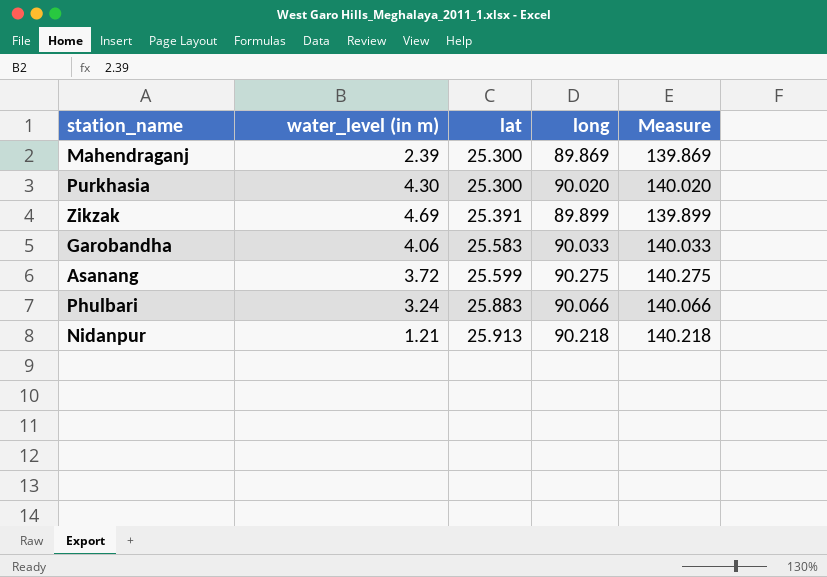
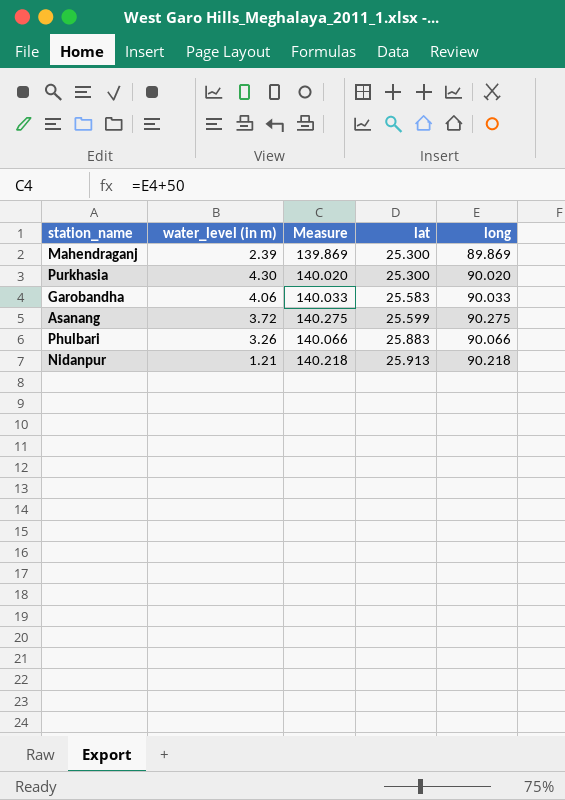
column Measure | position: 5 -> 3
row Zikzak: 4.69 | 25.391 | 89.899 | 139.899 -> none
Phulbari | water_level (in m): 3.24 -> 3.26

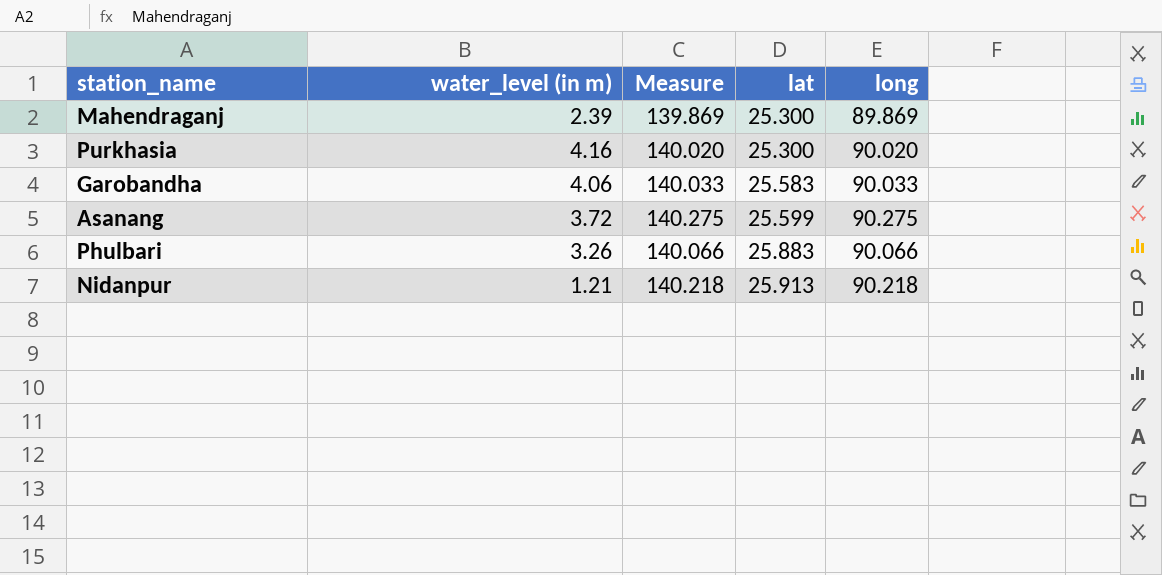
Purkhasia | water_level (in m): 4.30 -> 4.16

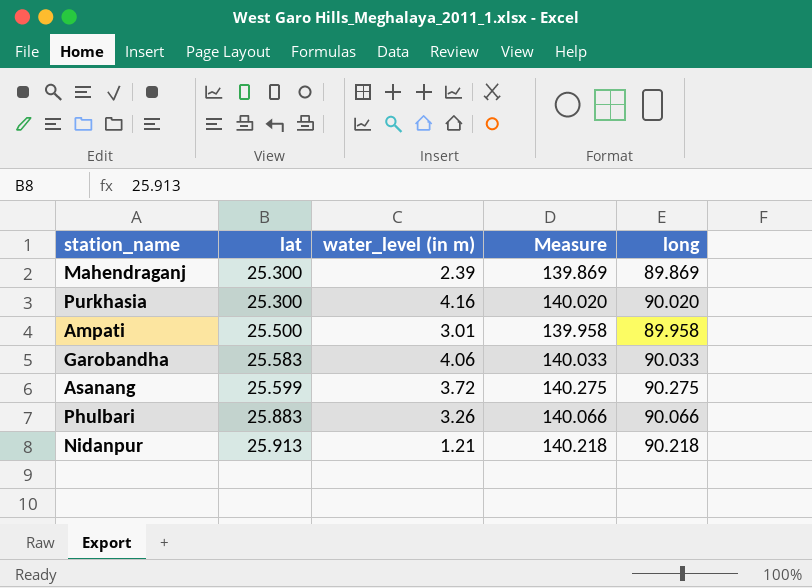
column lat | position: 4 -> 2
row Ampati: none -> 25.500 | 3.01 | 139.958 | 89.958

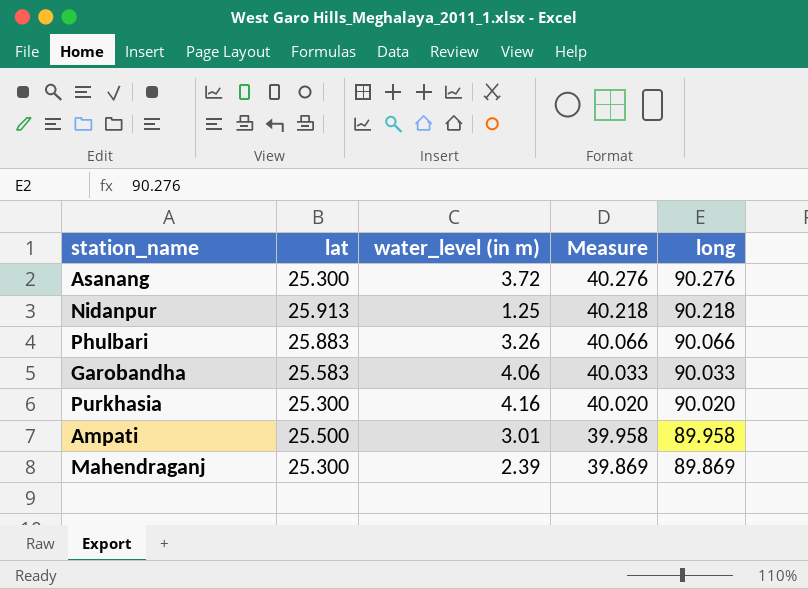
row order: lat ascending -> Measure descending
column Measure | formula: [long] + 50 -> [long] - 50
Asanang | lat: 25.599 -> 25.300
Asanang | long: 90.275 -> 90.276
Nidanpur | water_level (in m): 1.21 -> 1.25

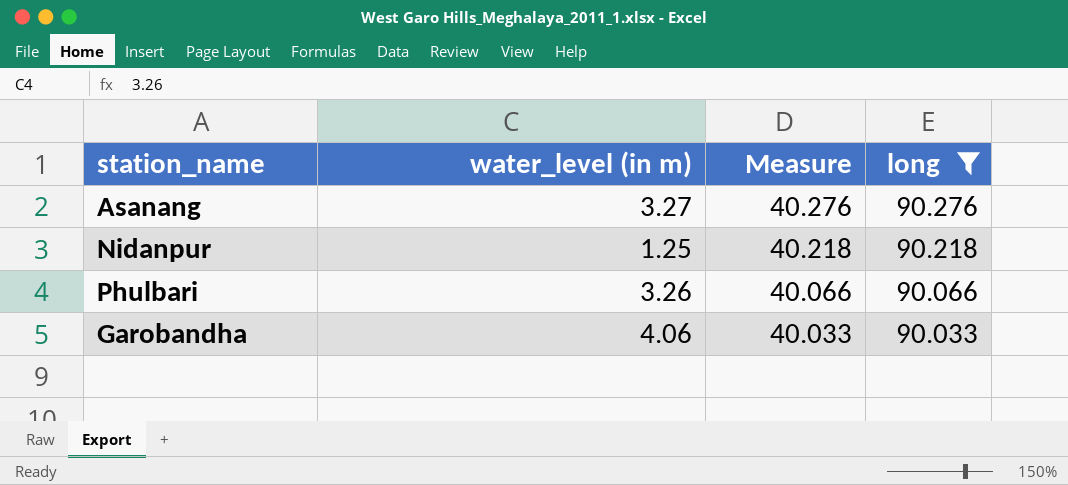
filter: none -> long >= 90.033
column lat | position: 2 -> none
Asanang | water_level (in m): 3.72 -> 3.27

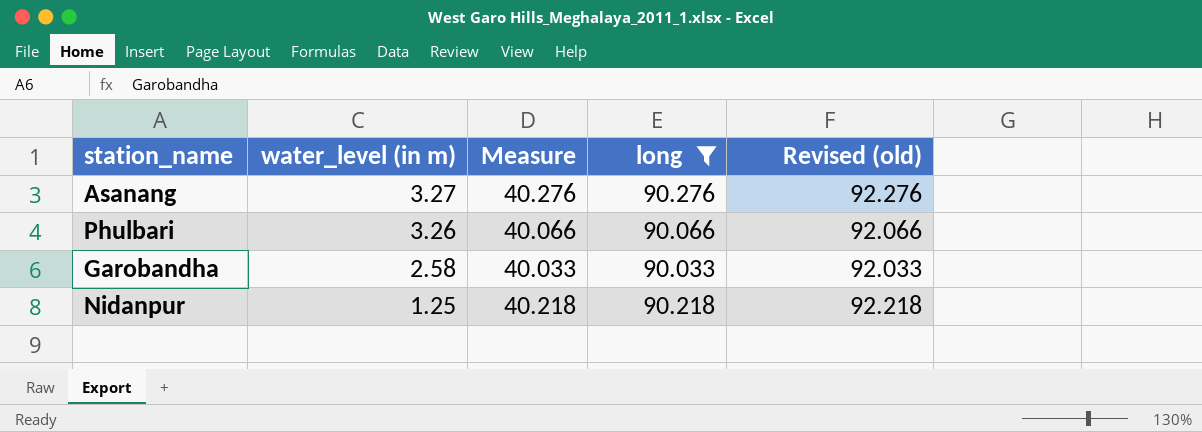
row order: Measure descending -> water_level (in m) descending
column Revised (old) | formula: none -> [long] + 2
Garobandha | water_level (in m): 4.06 -> 2.58

